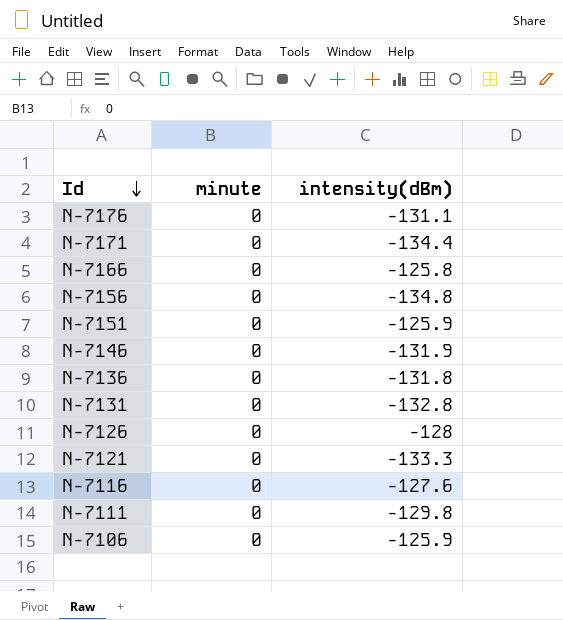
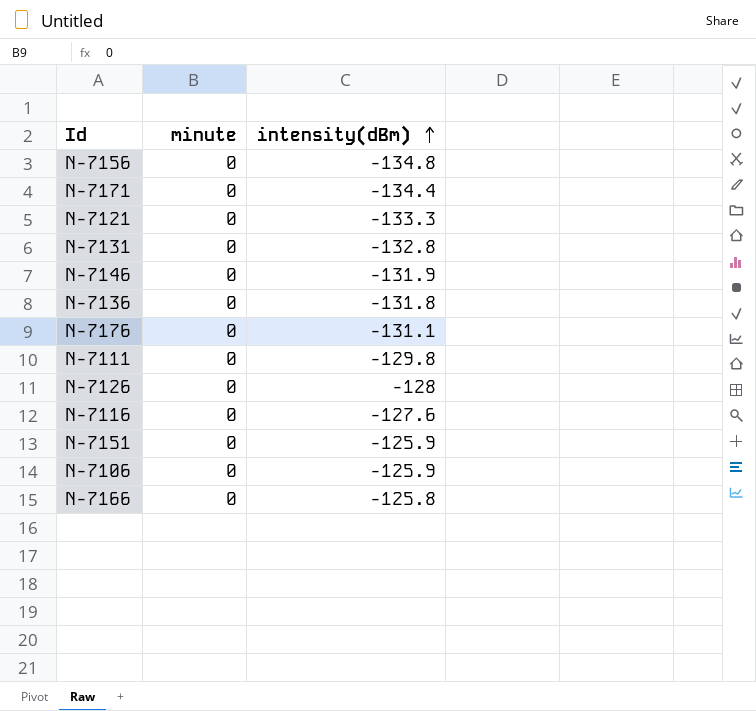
row order: Id descending -> intensity(dBm) ascending

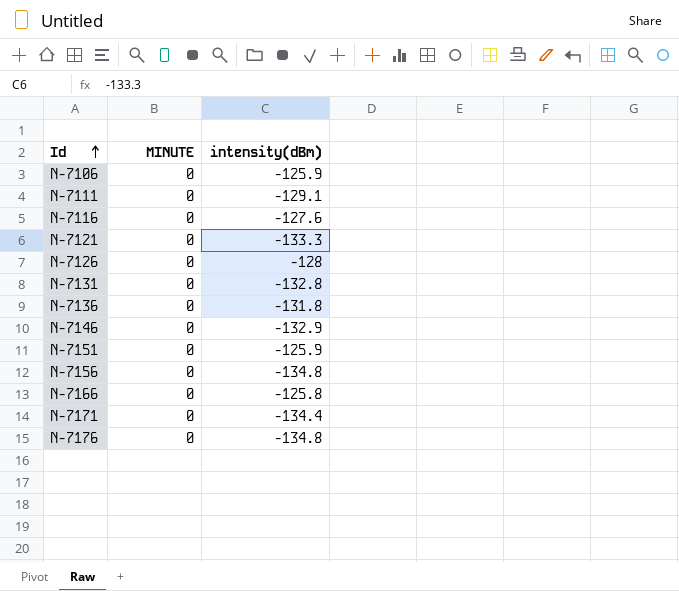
row order: intensity(dBm) ascending -> Id ascending
column name: minute -> MINUTE
N-7111 | intensity(dBm): -129.8 -> -129.1
N-7146 | intensity(dBm): -131.9 -> -132.9
N-7176 | intensity(dBm): -131.1 -> -134.8

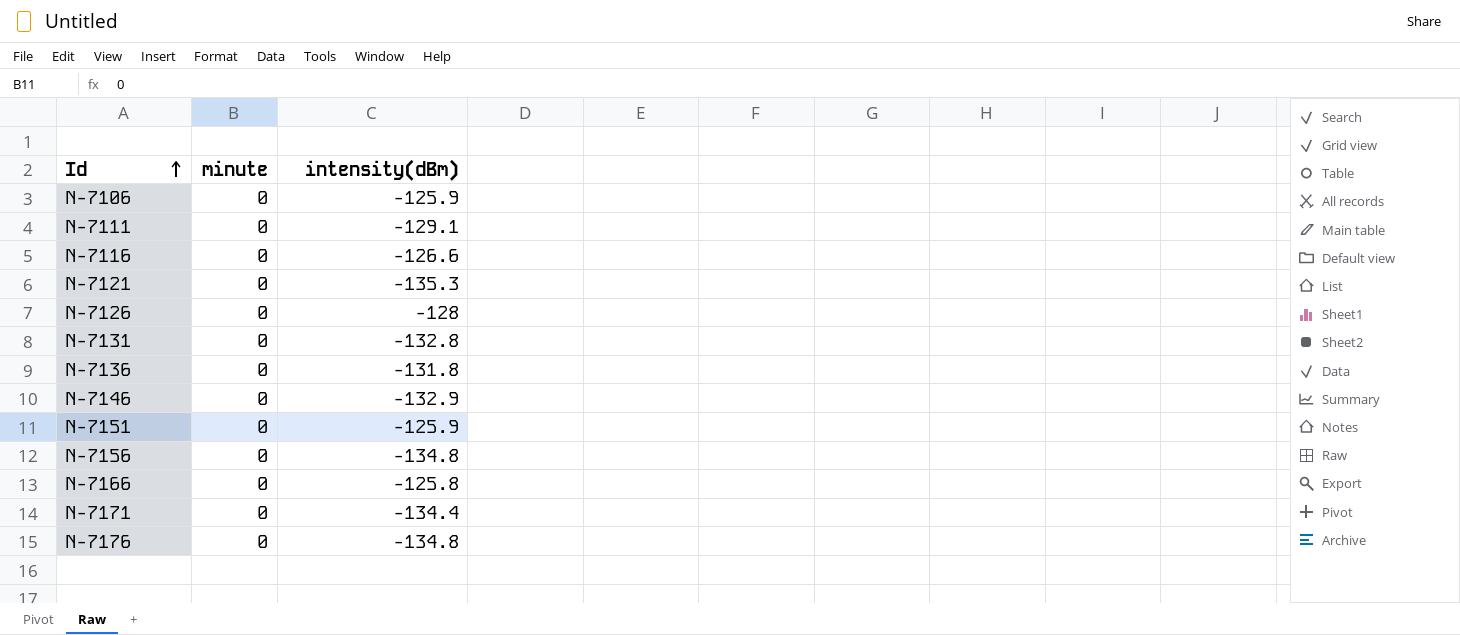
column name: MINUTE -> minute
N-7116 | intensity(dBm): -127.6 -> -126.6
N-7121 | intensity(dBm): -133.3 -> -135.3

